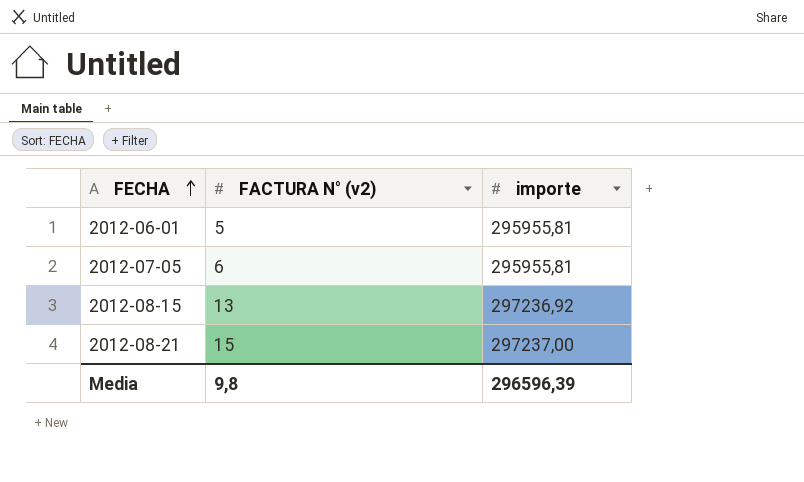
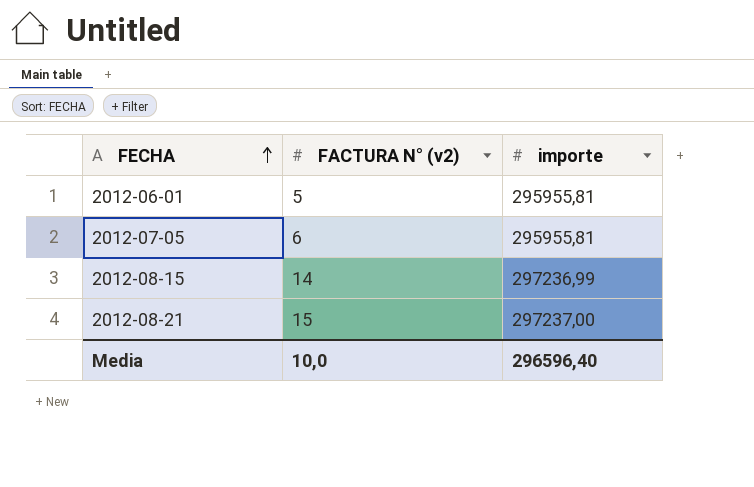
2012-08-15 | FACTURA N° (v2): 13 -> 14
2012-08-15 | importe: 297236,92 -> 297236,99
Media | FACTURA N° (v2): 9,8 -> 10,0
Media | importe: 296596,39 -> 296596,40

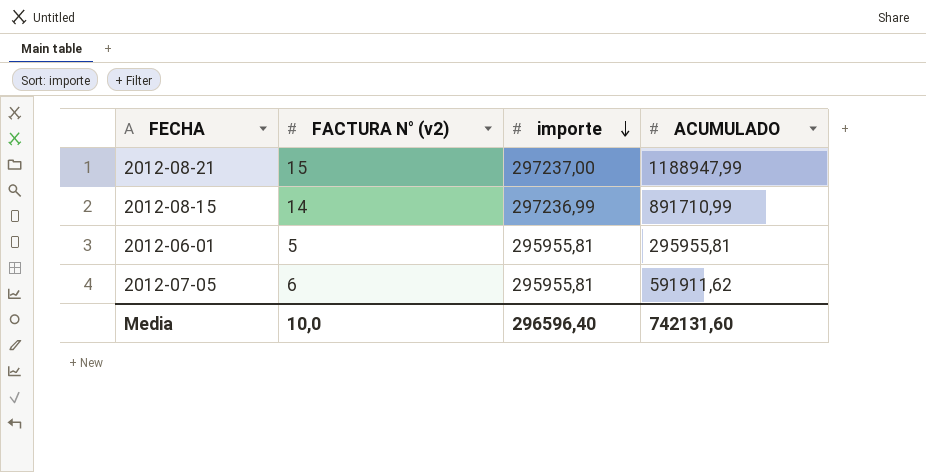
row order: FECHA ascending -> importe descending
column ACUMULADO | position: none -> 4

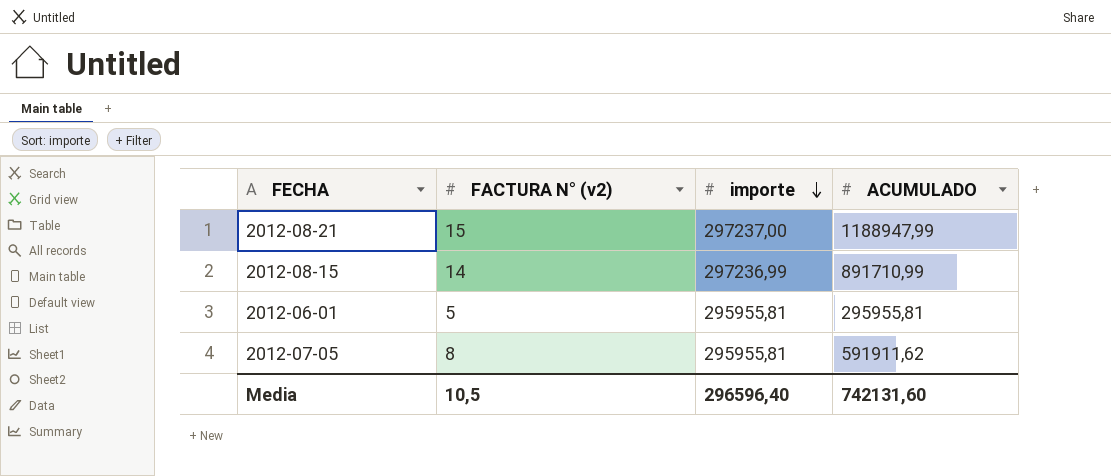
2012-07-05 | FACTURA N° (v2): 6 -> 8
Media | FACTURA N° (v2): 10,0 -> 10,5

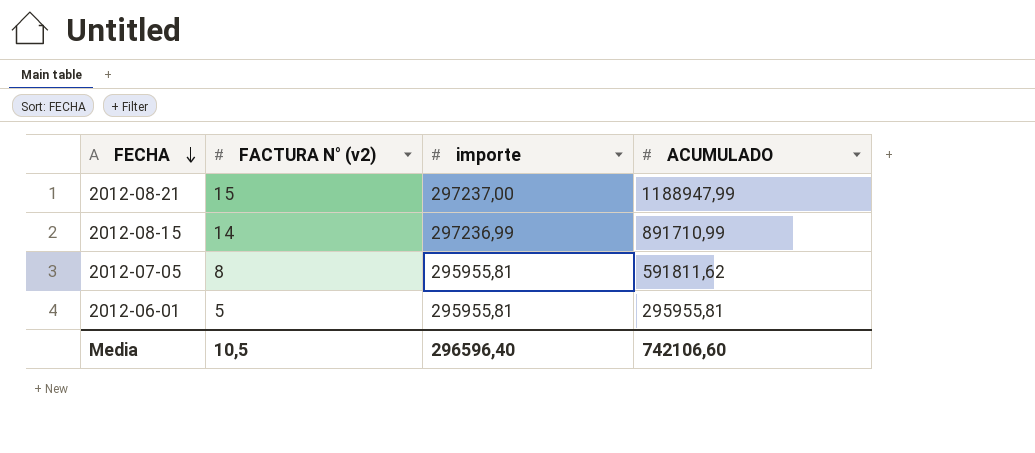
row order: importe descending -> FECHA descending
2012-07-05 | ACUMULADO: 591911,62 -> 591811,62
Media | ACUMULADO: 742131,60 -> 742106,60

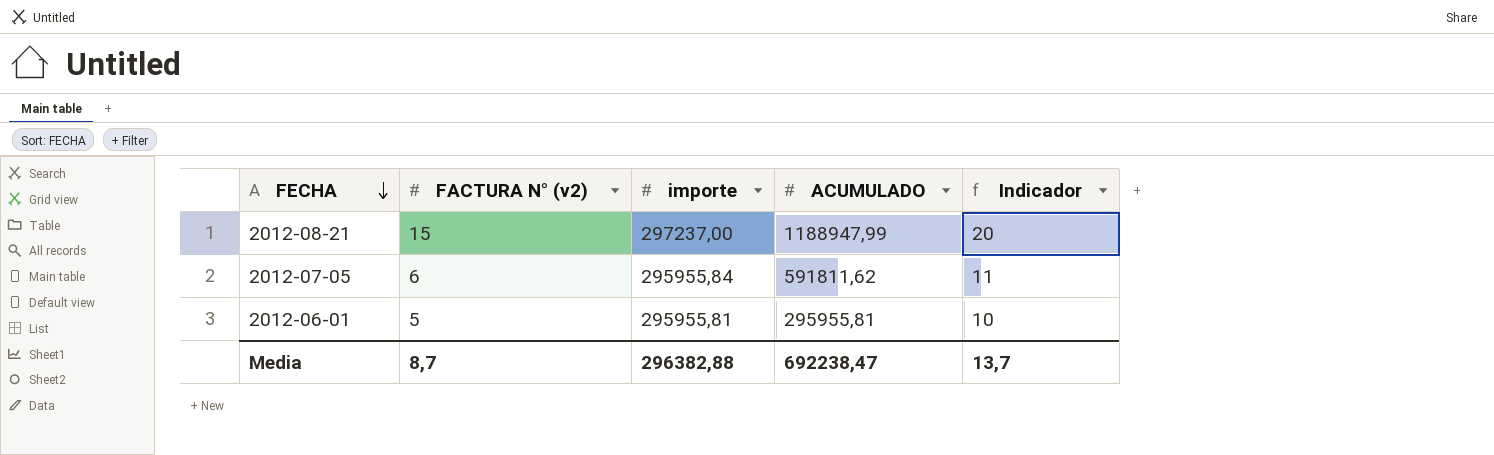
column Indicador | formula: none -> [FACTURA N° (v2)] + 5
row 2012-08-15: 14 | 297236,99 | 891710,99 -> none
2012-07-05 | FACTURA N° (v2): 8 -> 6
2012-07-05 | importe: 295955,81 -> 295955,84
Media | FACTURA N° (v2): 10,5 -> 8,7
Media | importe: 296596,40 -> 296382,88
Media | ACUMULADO: 742106,60 -> 692238,47

